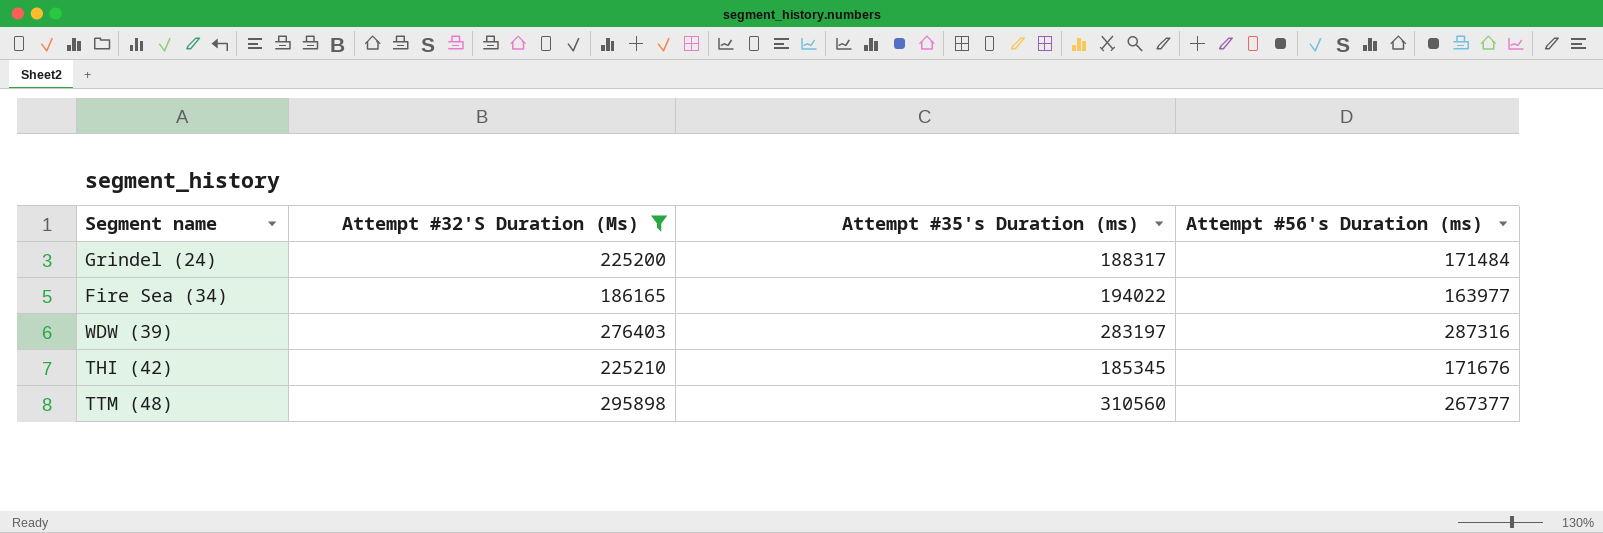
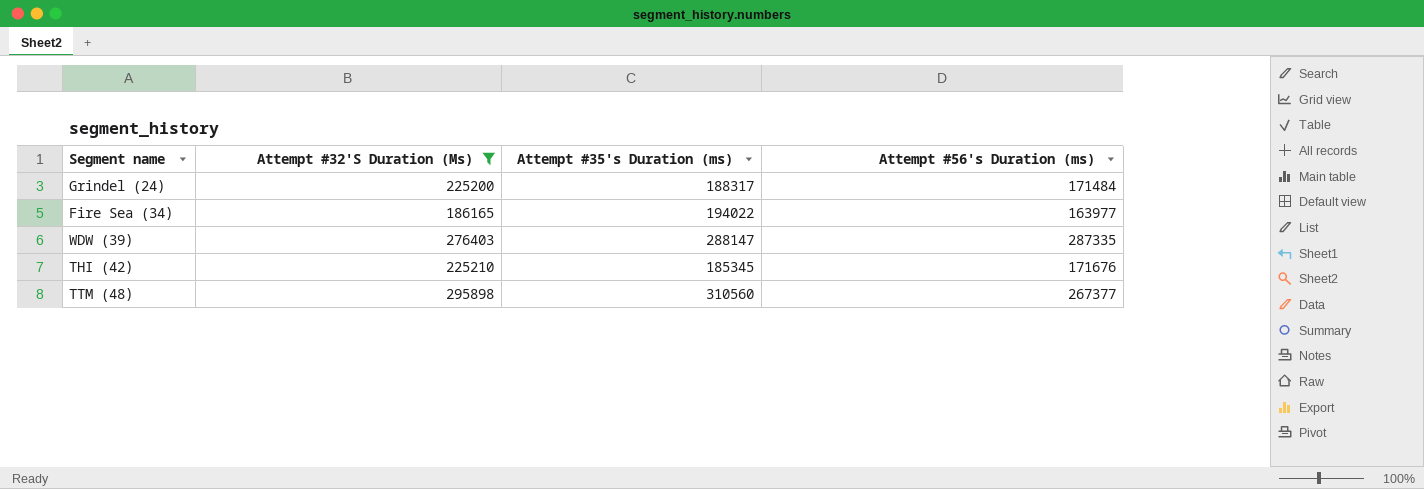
WDW (39) | Attempt #35's Duration (ms): 283197 -> 288147
WDW (39) | Attempt #56's Duration (ms): 287316 -> 287335

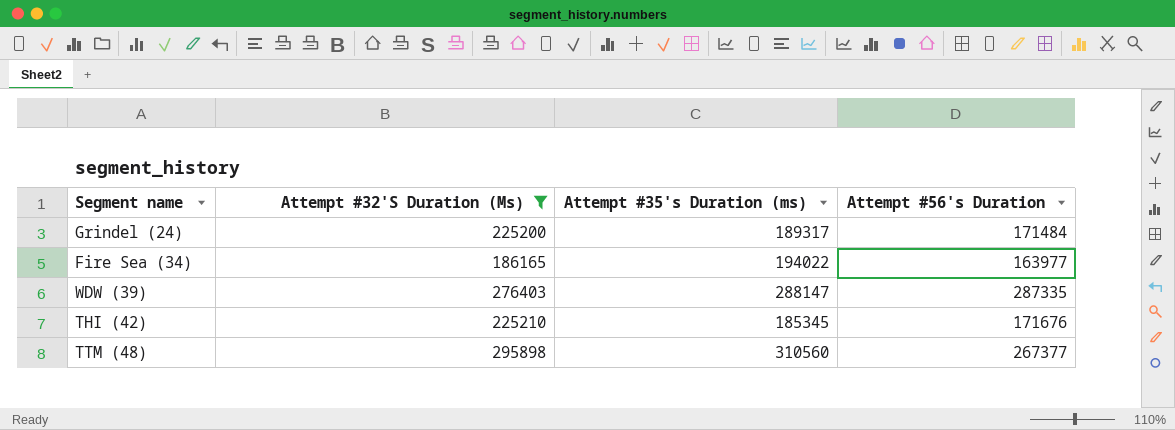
column name: Attempt #56's Duration (ms) -> Attempt #56's Duration
Grindel (24) | Attempt #35's Duration (ms): 188317 -> 189317

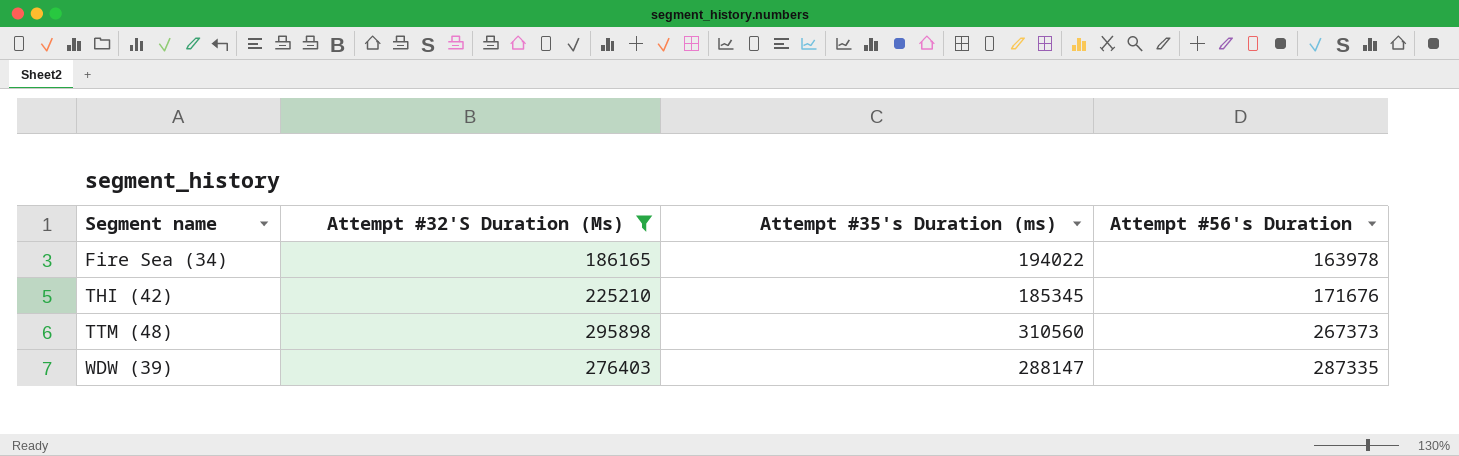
row order: none -> Segment name ascending
row Grindel (24): 225200 | 189317 | 171484 -> none
Fire Sea (34) | Attempt #56's Duration: 163977 -> 163978
TTM (48) | Attempt #56's Duration: 267377 -> 267373

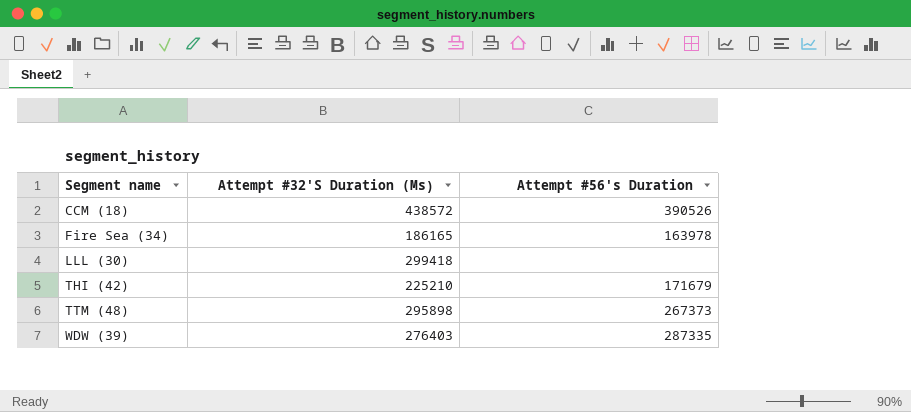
filter: Attempt #32'S Duration (Ms) <= 295898 -> none
column Attempt #35's Duration (ms) | position: 3 -> none
THI (42) | Attempt #56's Duration: 171676 -> 171679

